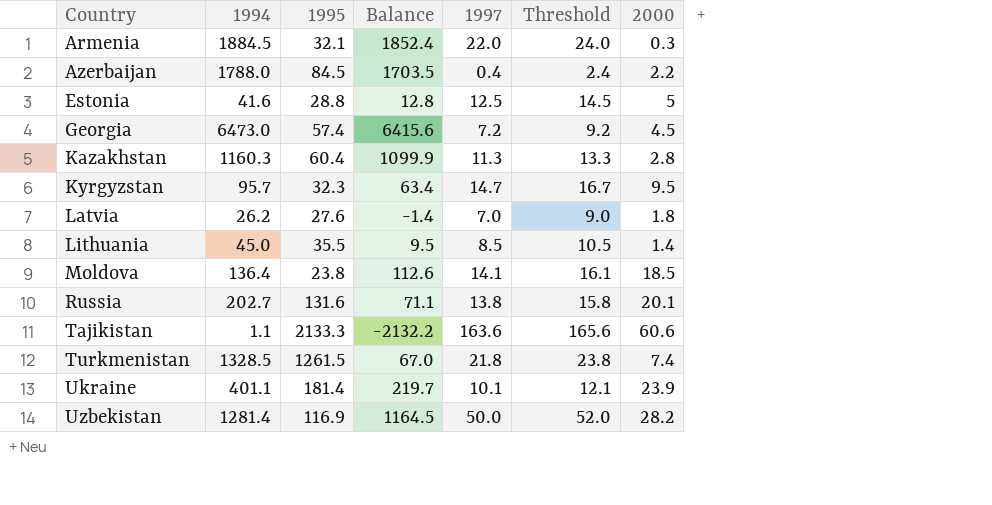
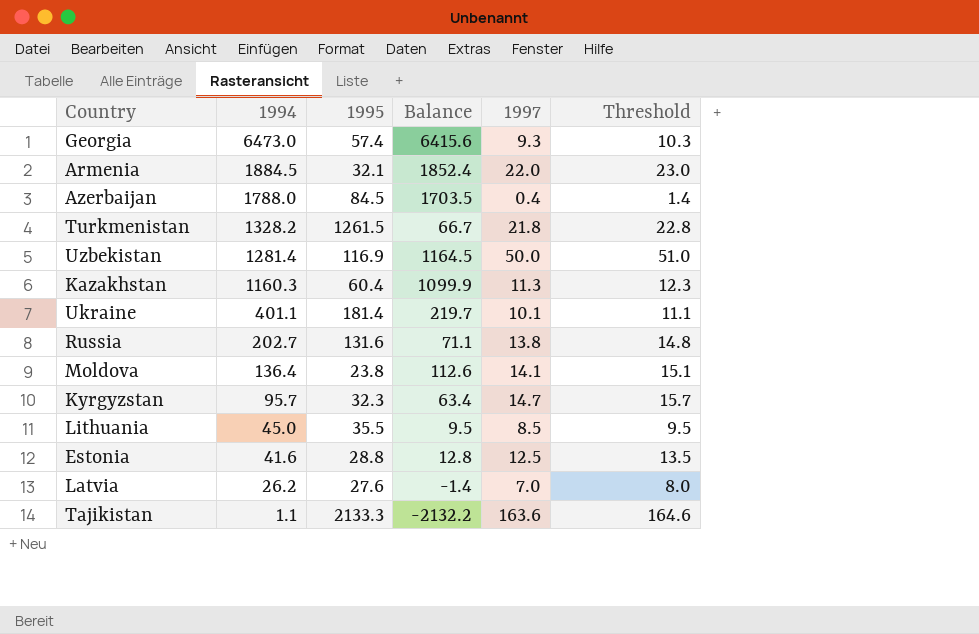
row order: Country ascending -> 1994 descending
column 2000 | position: 7 -> none
column Threshold | formula: [1997] + 2 -> [1997] + 1
Georgia | 1997: 7.2 -> 9.3
Turkmenistan | 1994: 1328.5 -> 1328.2
Turkmenistan | Balance: 67.0 -> 66.7

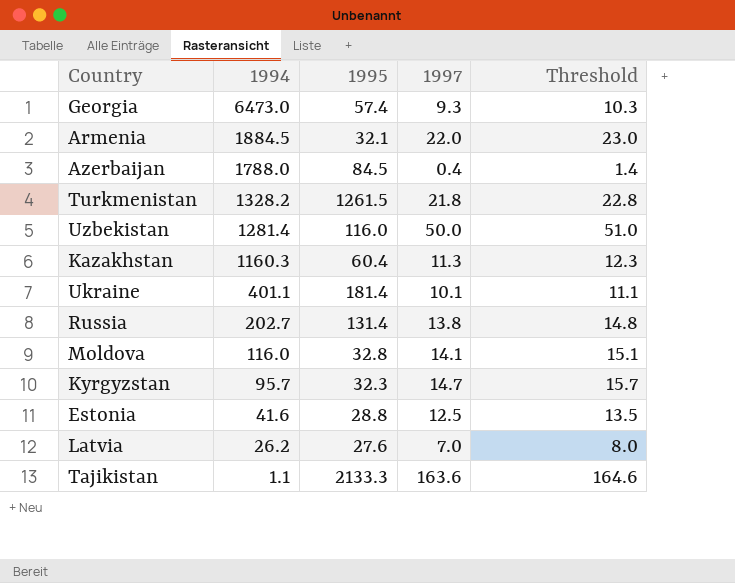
column Balance | formula: [1994] - [1995] -> none
row Lithuania: 45.0 | 35.5 | 9.5 | 8.5 | 9.5 -> none
Uzbekistan | 1995: 116.9 -> 116.0
Russia | 1995: 131.6 -> 131.4
Moldova | 1994: 136.4 -> 116.0
Moldova | 1995: 23.8 -> 32.8

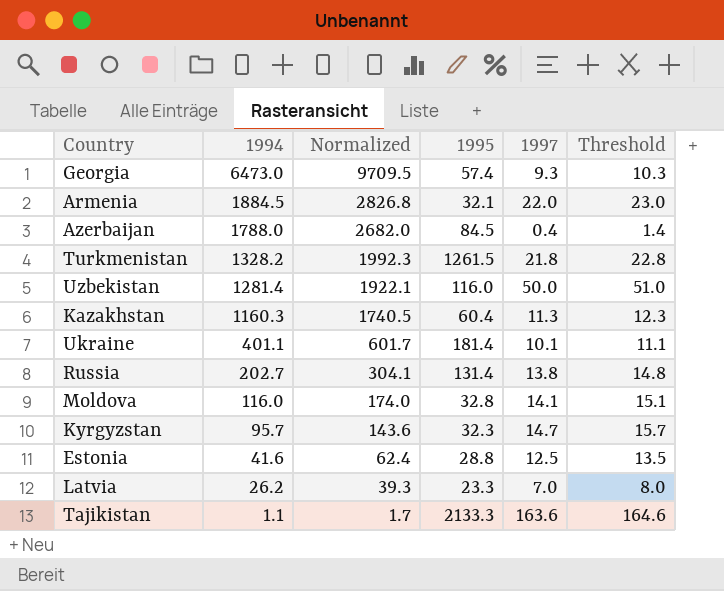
column Normalized | formula: none -> [1994] * 1.5
Latvia | 1995: 27.6 -> 23.3

